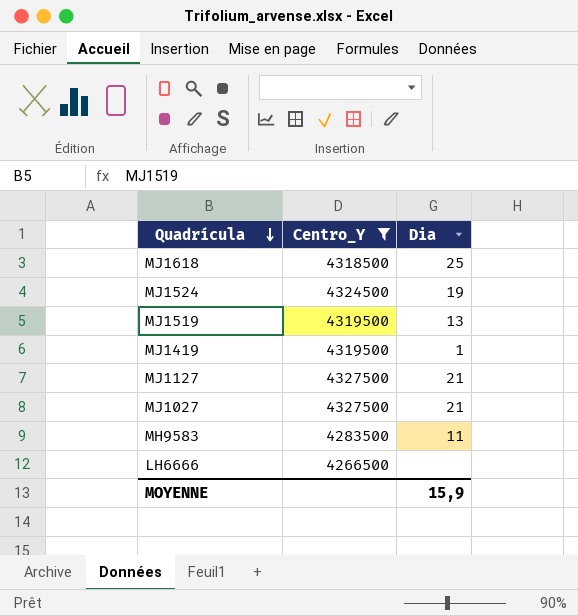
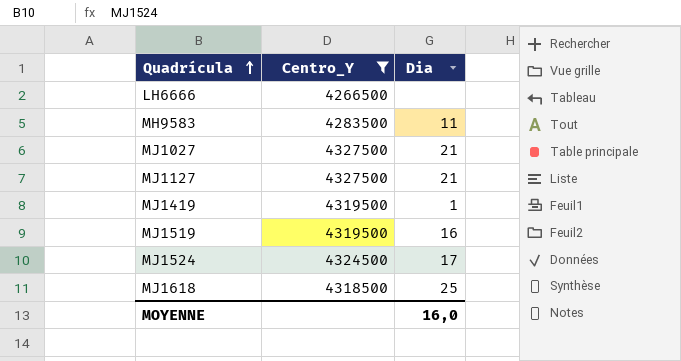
row order: Quadrícula descending -> Quadrícula ascending
MJ1519 | Dia: 13 -> 16
MJ1524 | Dia: 19 -> 17
MOYENNE | Dia: 15,9 -> 16,0

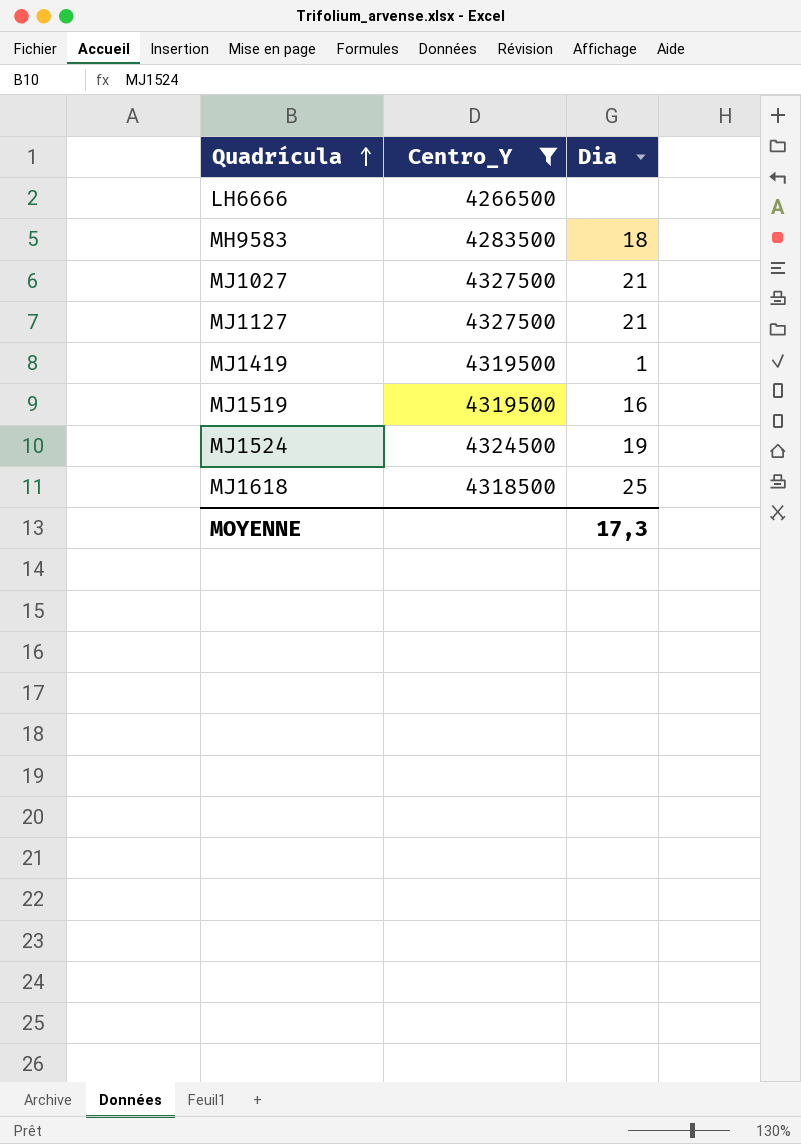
MH9583 | Dia: 11 -> 18
MJ1524 | Dia: 17 -> 19
MOYENNE | Dia: 16,0 -> 17,3

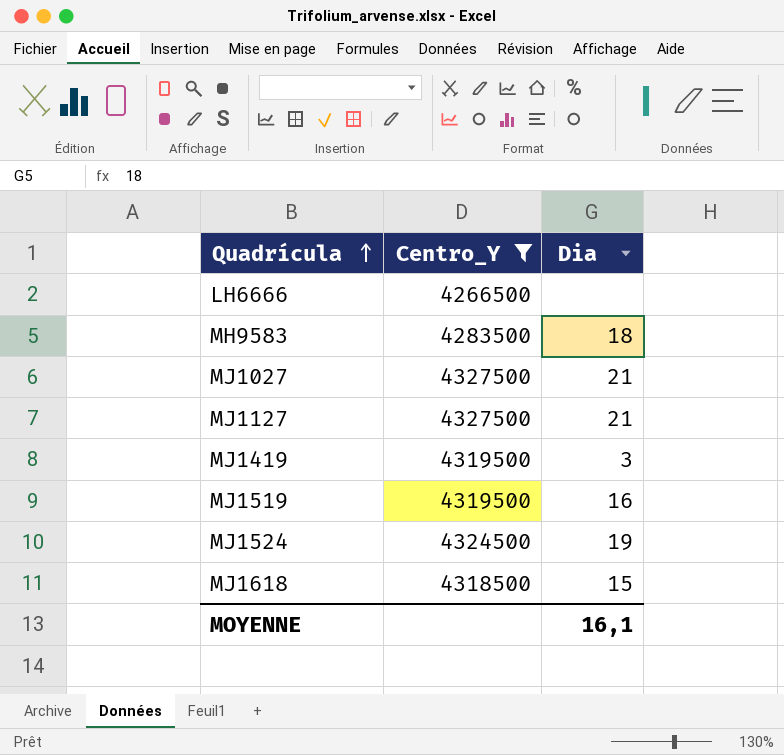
MJ1419 | Dia: 1 -> 3
MJ1618 | Dia: 25 -> 15
MOYENNE | Dia: 17,3 -> 16,1

